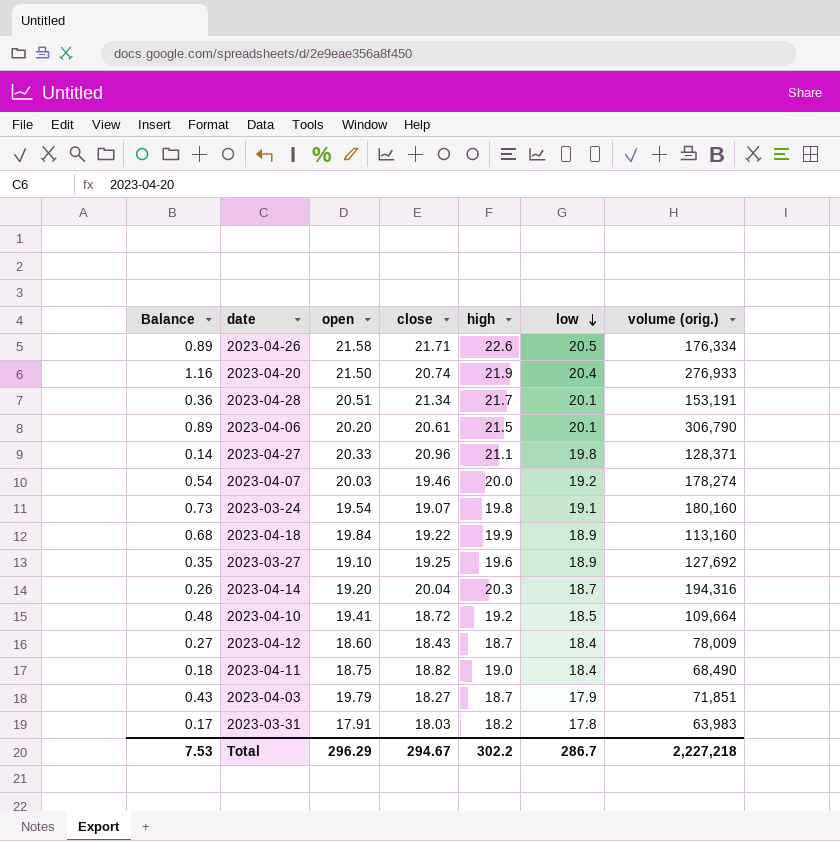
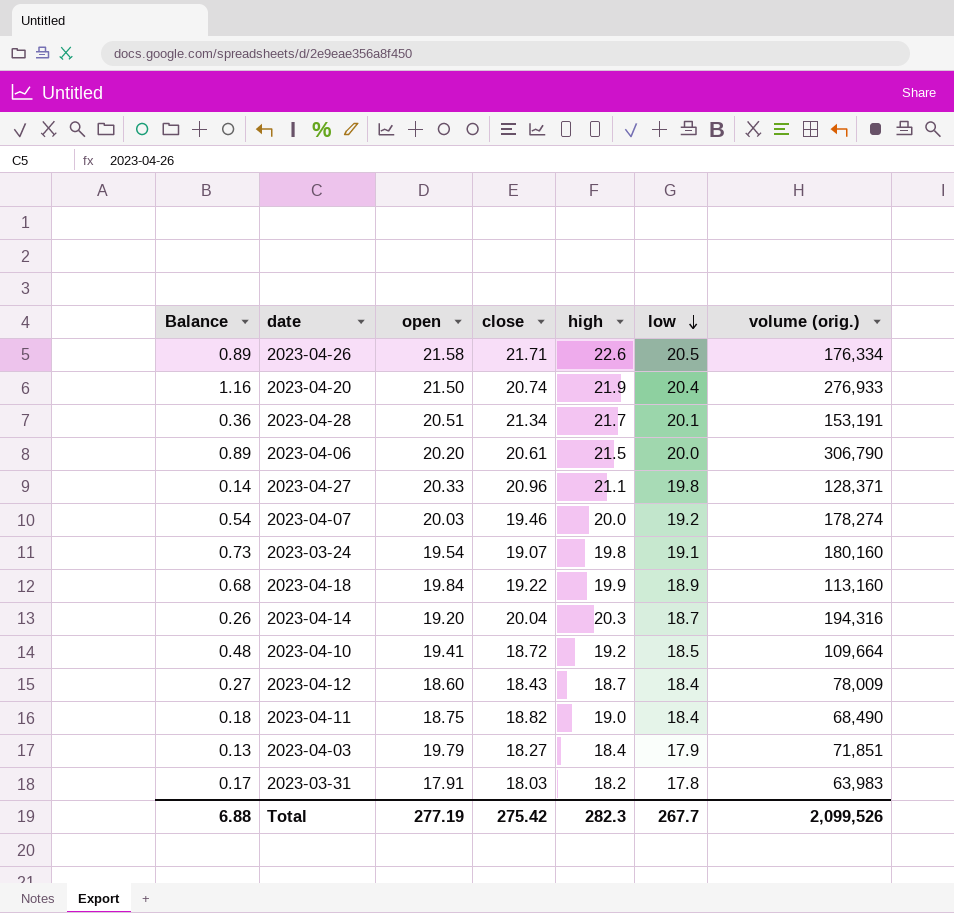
row 2023-03-27: 0.35 | 19.10 | 19.25 | 19.6 | 18.9 | 127,692 -> none
2023-04-06 | low: 20.1 -> 20.0
2023-04-03 | Balance: 0.43 -> 0.13
2023-04-03 | high: 18.7 -> 18.4
Total | Balance: 7.53 -> 6.88
Total | open: 296.29 -> 277.19
Total | close: 294.67 -> 275.42
Total | high: 302.2 -> 282.3
Total | low: 286.7 -> 267.7
Total | volume (orig.): 2,227,218 -> 2,099,526

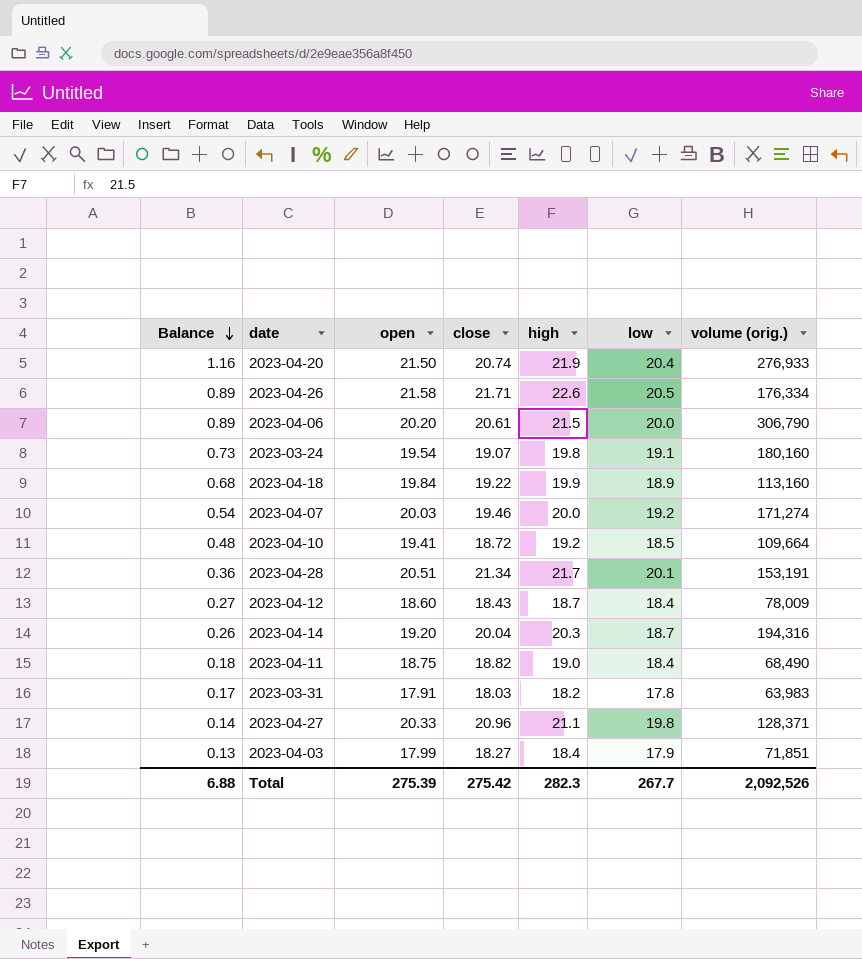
row order: low descending -> Balance descending
2023-04-07 | volume (orig.): 178,274 -> 171,274
2023-04-03 | open: 19.79 -> 17.99
Total | open: 277.19 -> 275.39
Total | volume (orig.): 2,099,526 -> 2,092,526

